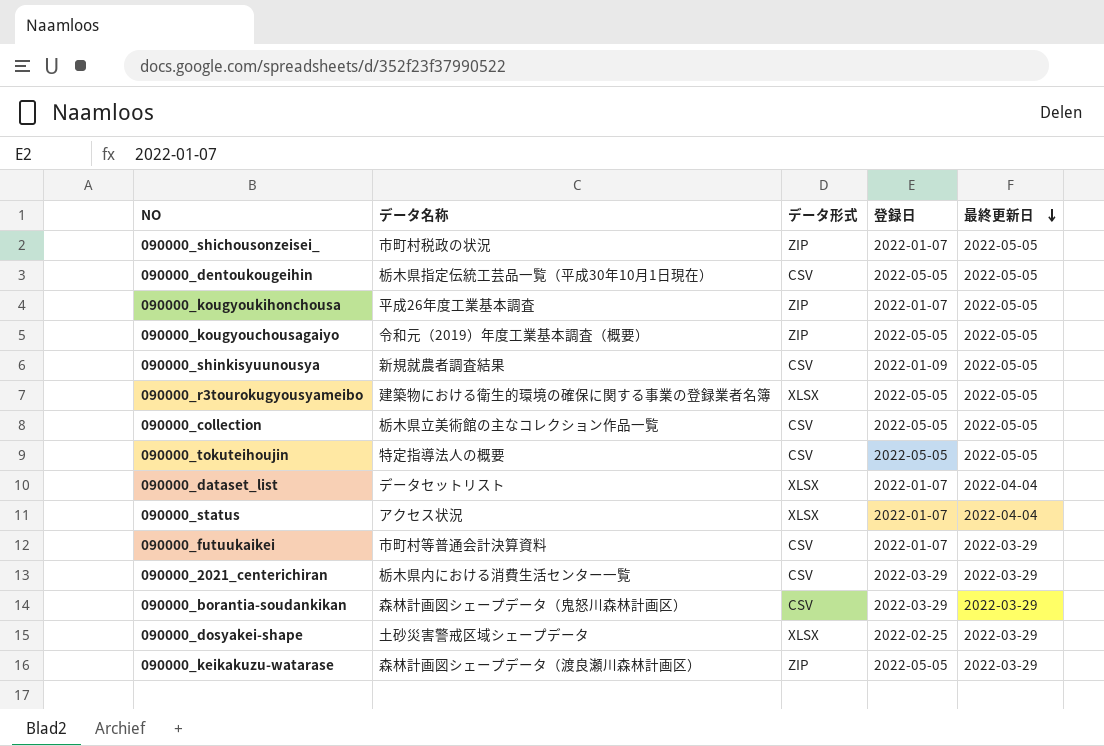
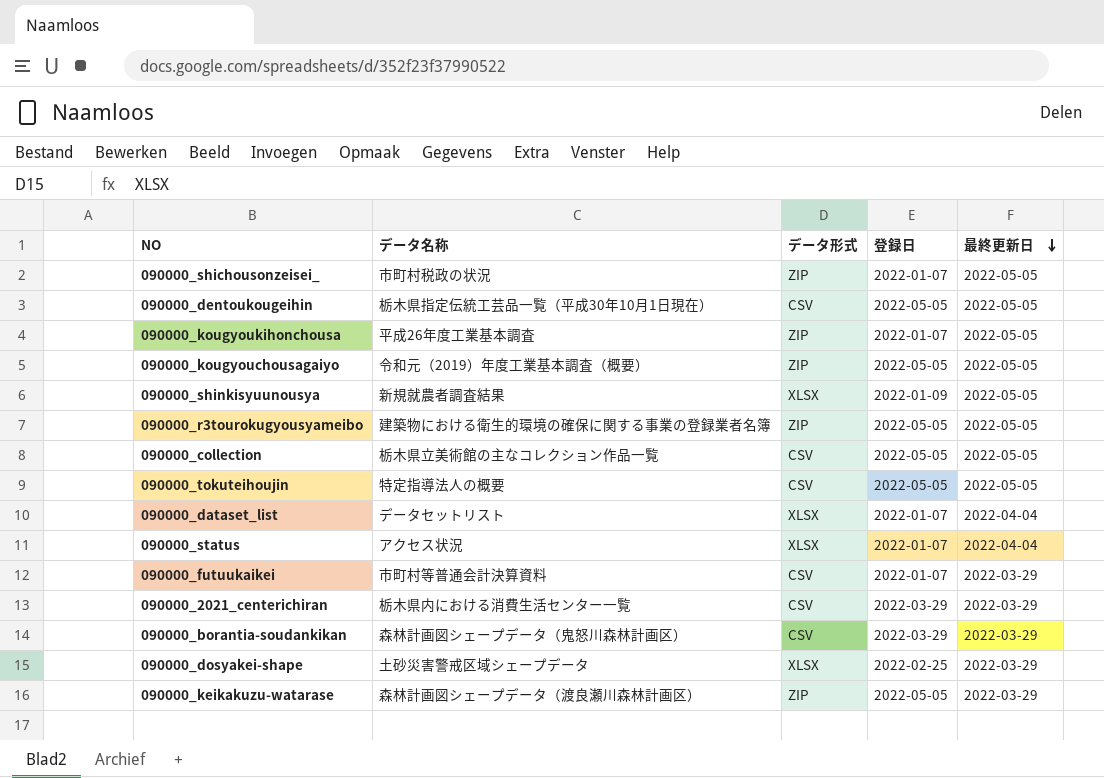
090000_shinkisyuunousya | データ形式: CSV -> XLSX
090000_r3tourokugyousyameibo | データ形式: XLSX -> ZIP

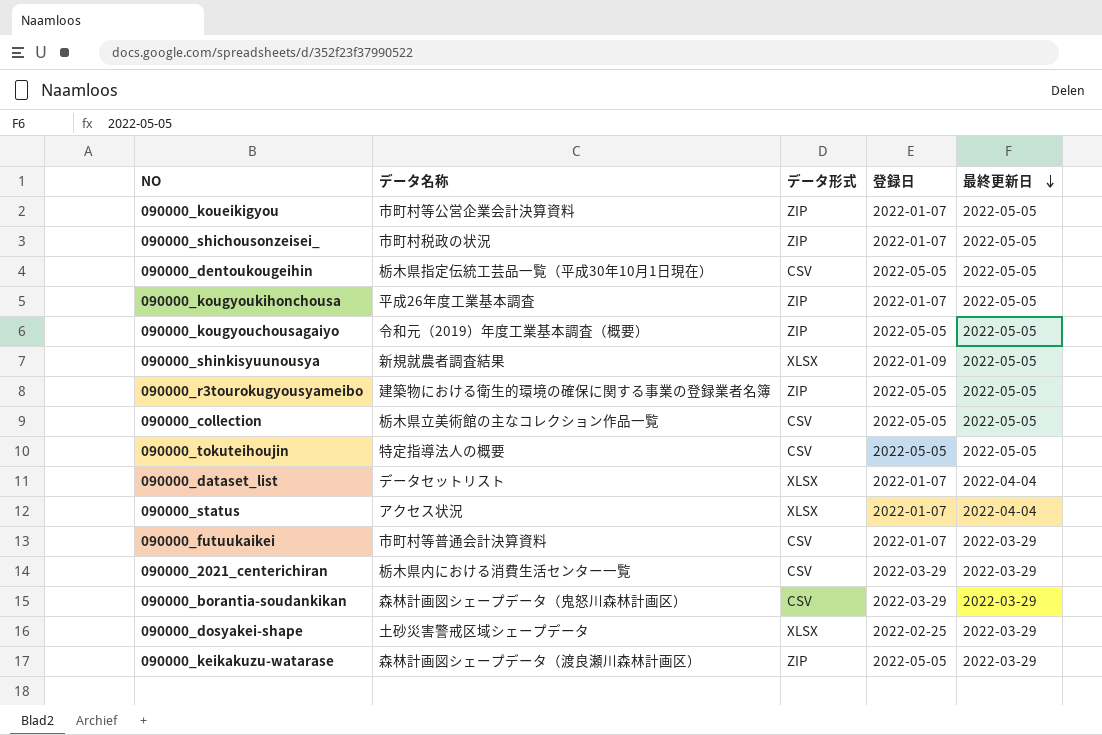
row 090000_koueikigyou: none -> 市町村等公営企業会計決算資料 | ZIP | 2022-01-07 | 2022-05-05

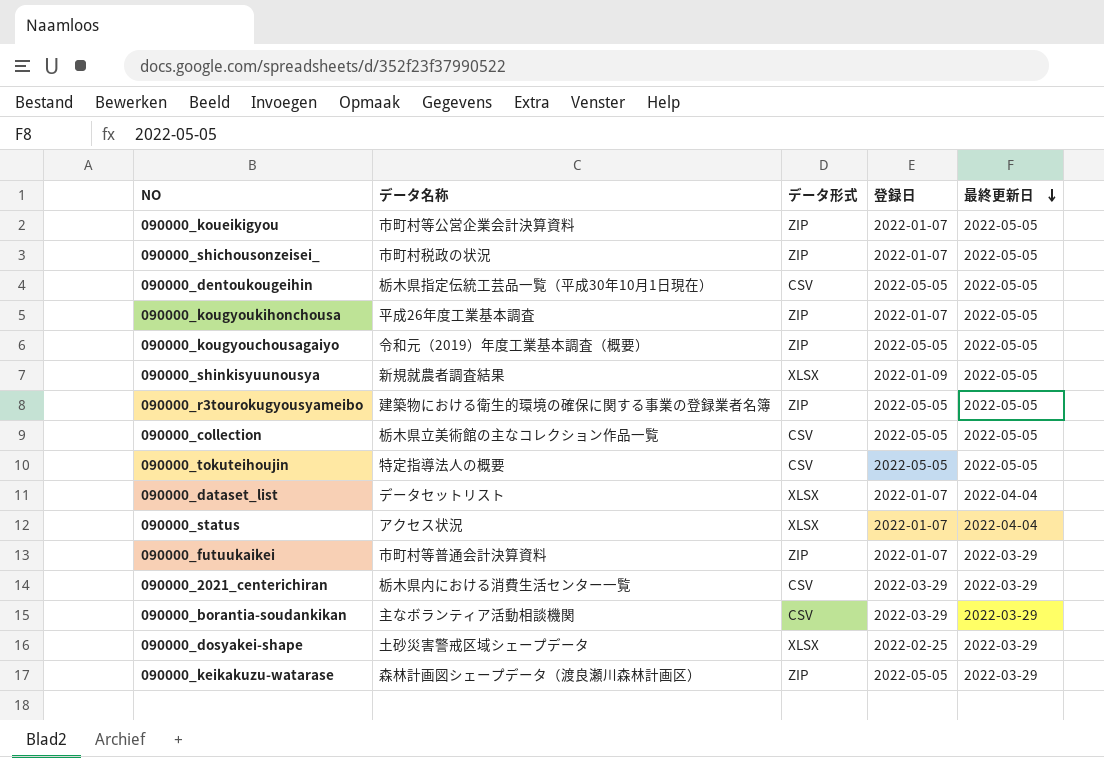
090000_futuukaikei | データ形式: CSV -> ZIP
090000_borantia-soudankikan | データ名称: 森林計画図シェープデータ（鬼怒川森林計画区） -> 主なボランティア活動相談機関

